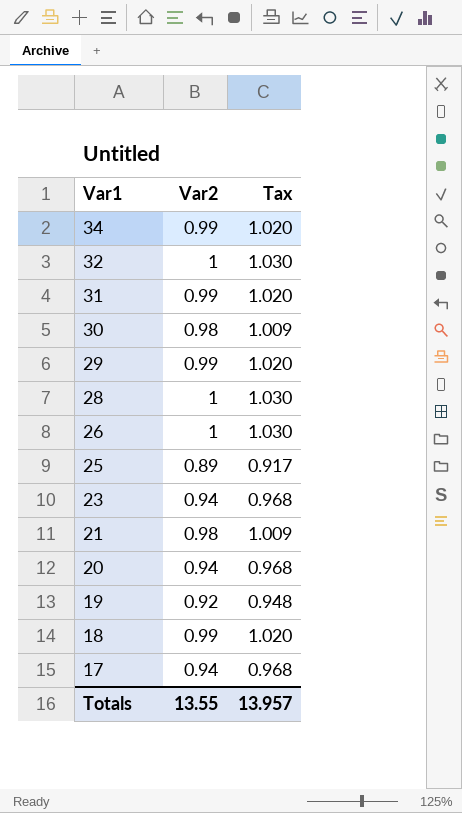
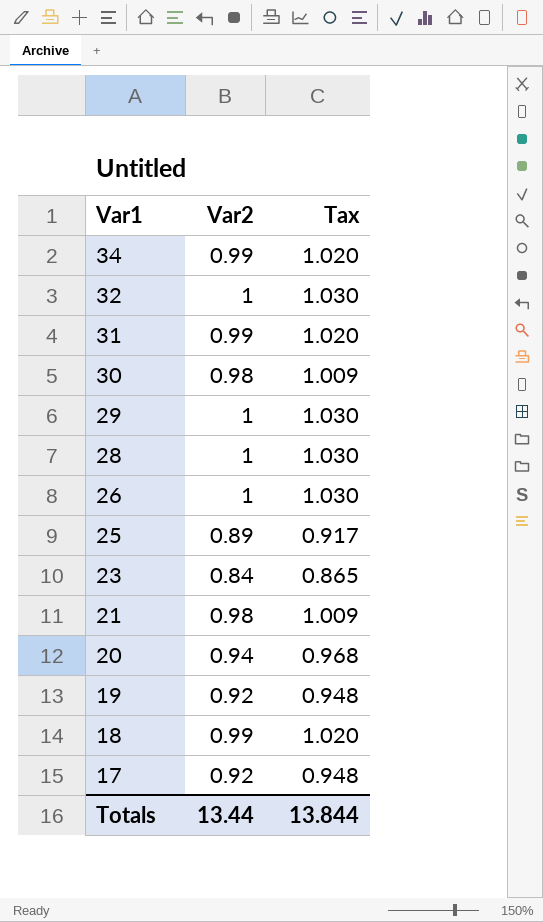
29 | Var2: 0.99 -> 1
29 | Tax: 1.020 -> 1.030
23 | Var2: 0.94 -> 0.84
23 | Tax: 0.968 -> 0.865
17 | Var2: 0.94 -> 0.92
17 | Tax: 0.968 -> 0.948
Totals | Var2: 13.55 -> 13.44
Totals | Tax: 13.957 -> 13.844

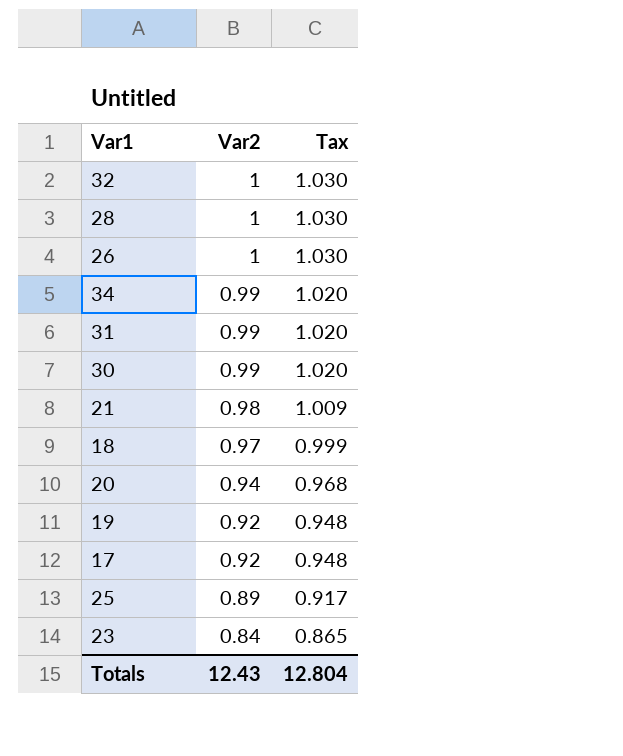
row order: Var1 descending -> Var2 descending
row 29: 1 | 1.030 -> none
30 | Var2: 0.98 -> 0.99
30 | Tax: 1.009 -> 1.020
18 | Var2: 0.99 -> 0.97
18 | Tax: 1.020 -> 0.999
Totals | Var2: 13.44 -> 12.43
Totals | Tax: 13.844 -> 12.804

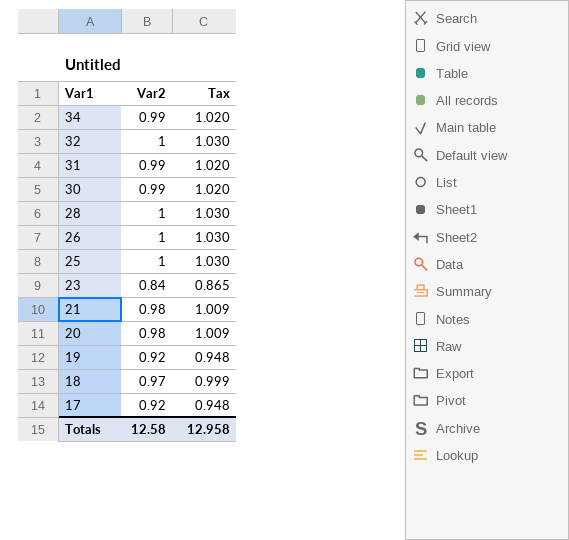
row order: Var2 descending -> Var1 descending
25 | Var2: 0.89 -> 1
25 | Tax: 0.917 -> 1.030
20 | Var2: 0.94 -> 0.98
20 | Tax: 0.968 -> 1.009
Totals | Var2: 12.43 -> 12.58
Totals | Tax: 12.804 -> 12.958

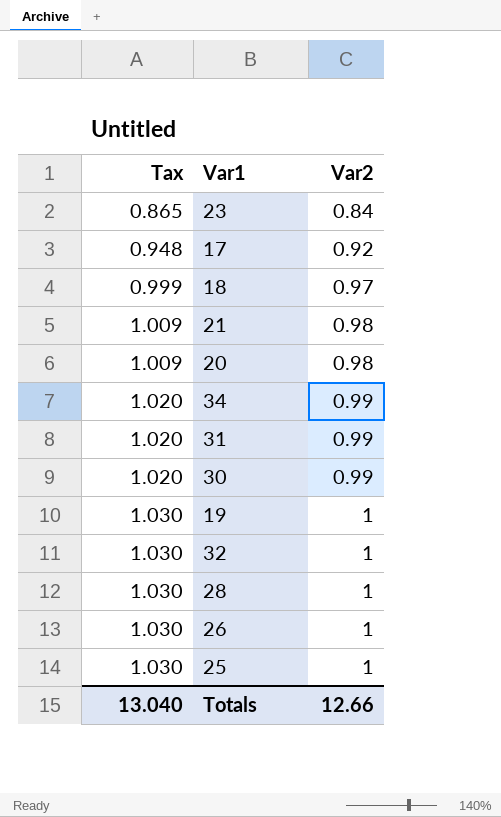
row order: Var1 descending -> Tax ascending
column Tax | position: 3 -> 1
19 | Tax: 0.948 -> 1.030
19 | Var2: 0.92 -> 1
Totals | Tax: 12.958 -> 13.040
Totals | Var2: 12.58 -> 12.66

